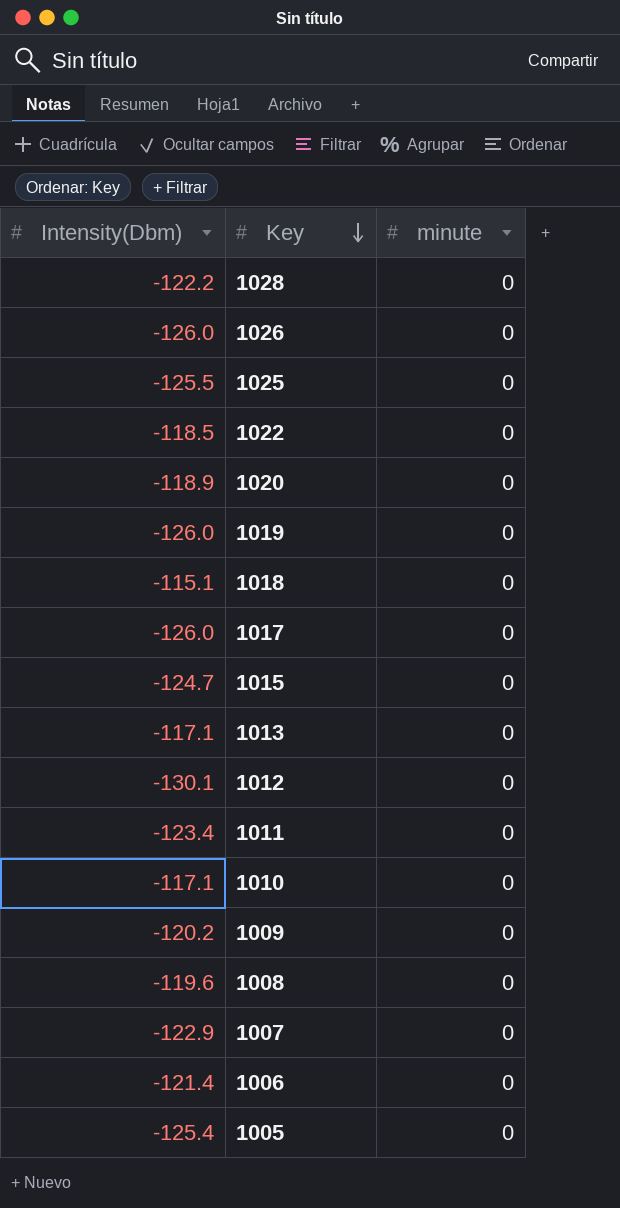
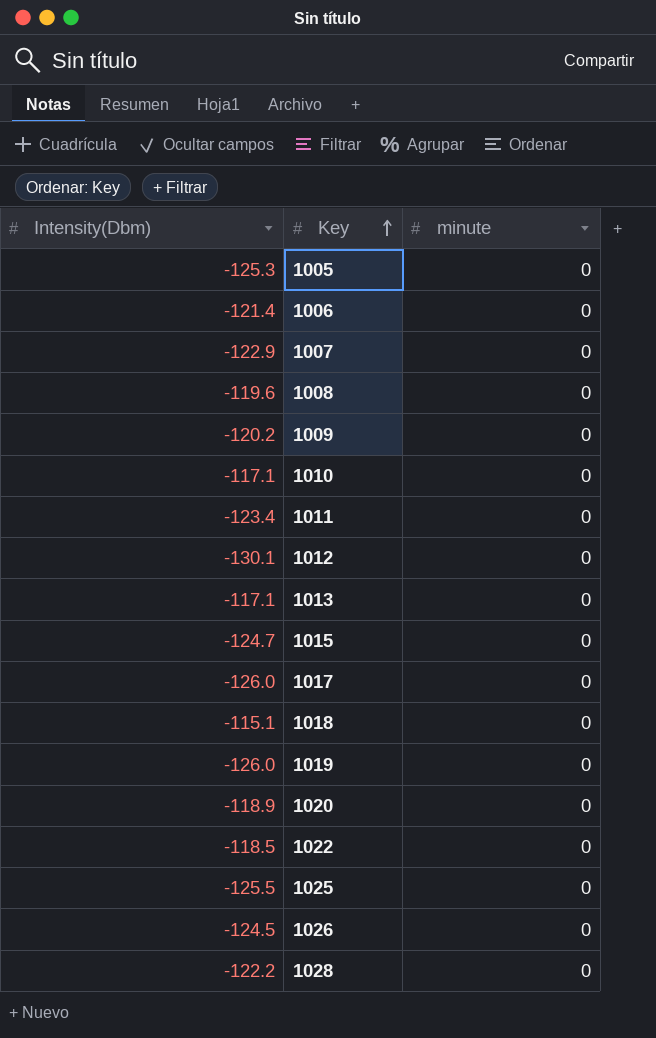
row order: Key descending -> Key ascending
1005 | Intensity(Dbm): -125.4 -> -125.3
1026 | Intensity(Dbm): -126.0 -> -124.5

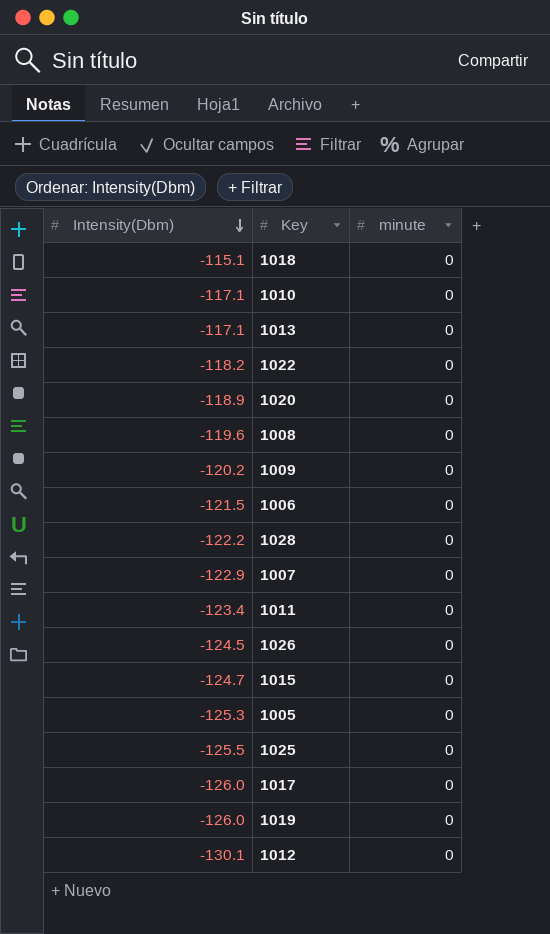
row order: Key ascending -> Intensity(Dbm) descending
1022 | Intensity(Dbm): -118.5 -> -118.2
1006 | Intensity(Dbm): -121.4 -> -121.5

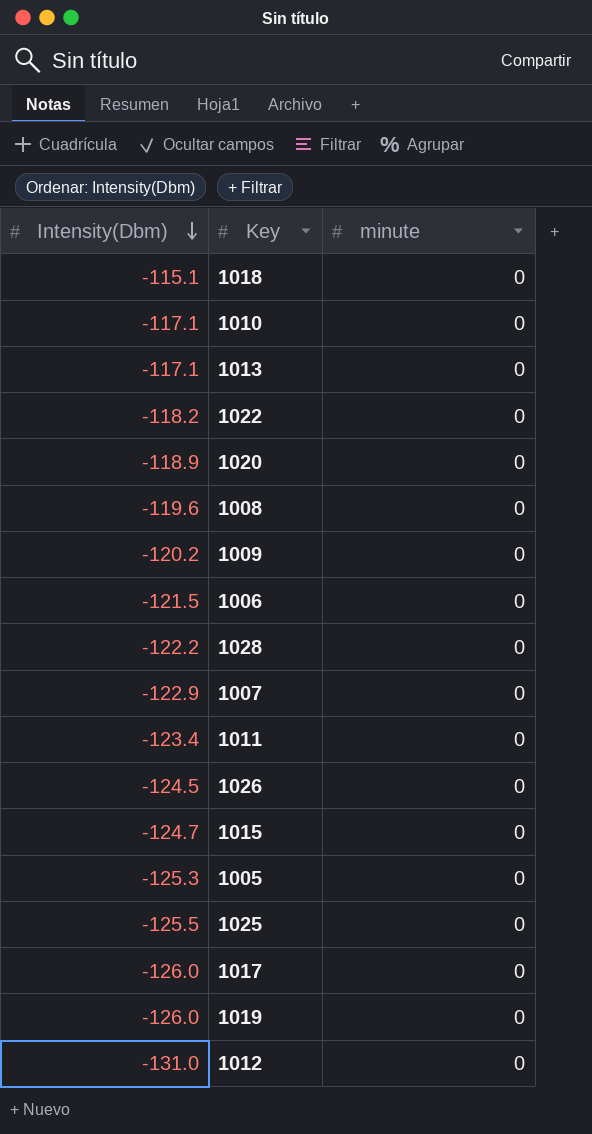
1012 | Intensity(Dbm): -130.1 -> -131.0

